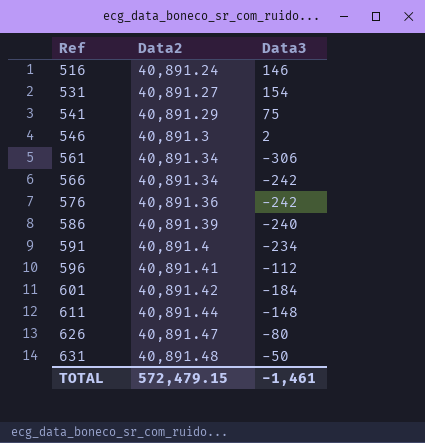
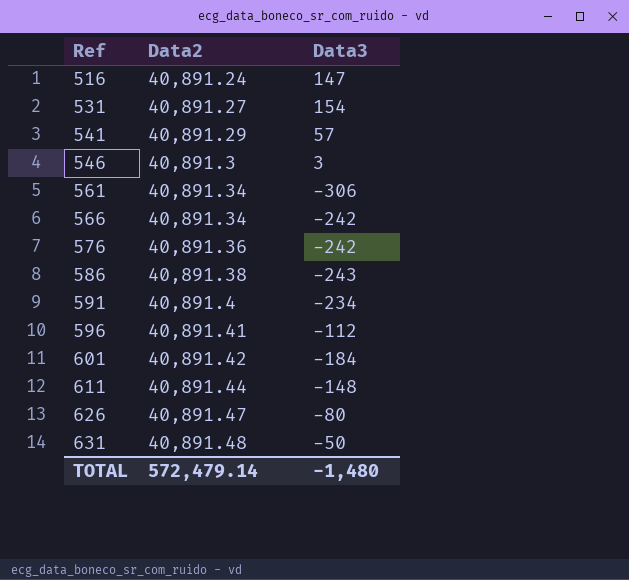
516 | Data3: 146 -> 147
541 | Data3: 75 -> 57
546 | Data3: 2 -> 3
586 | Data2: 40,891.39 -> 40,891.38
586 | Data3: -240 -> -243
TOTAL | Data2: 572,479.15 -> 572,479.14
TOTAL | Data3: -1,461 -> -1,480

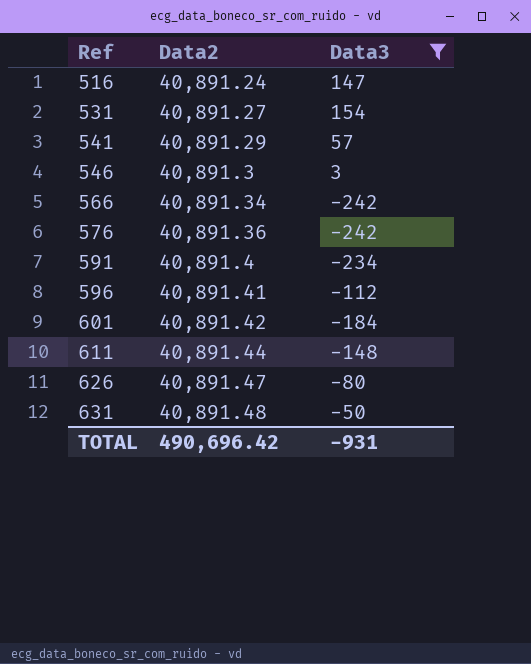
filter: none -> Data3 >= -242
TOTAL | Data2: 572,479.14 -> 490,696.42
TOTAL | Data3: -1,480 -> -931

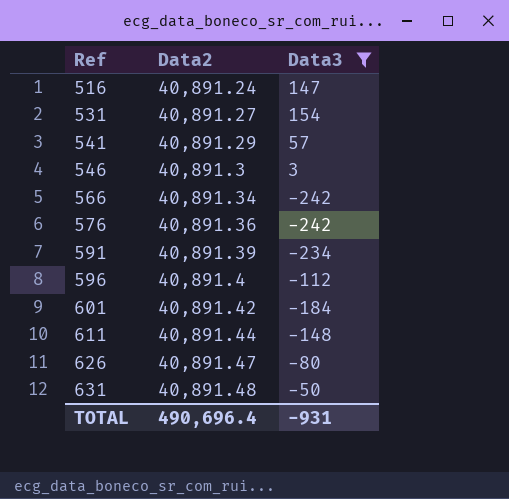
591 | Data2: 40,891.4 -> 40,891.39
596 | Data2: 40,891.41 -> 40,891.4
TOTAL | Data2: 490,696.42 -> 490,696.4

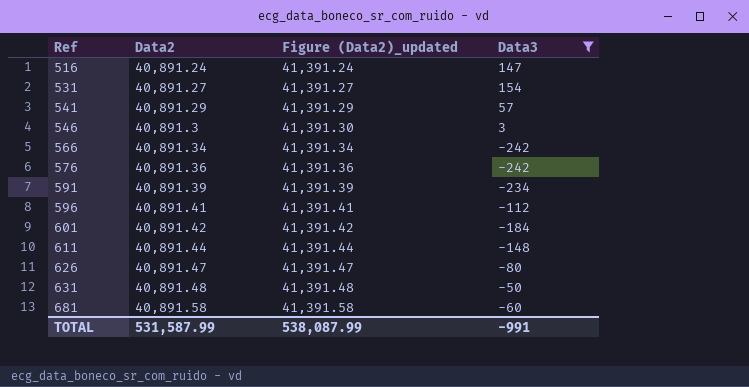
column Figure (Data2)_updated | formula: none -> [Data2] + 500
596 | Data2: 40,891.4 -> 40,891.41
row 681: none -> 40,891.58 | 41,391.58 | -60
TOTAL | Data2: 490,696.4 -> 531,587.99
TOTAL | Data3: -931 -> -991

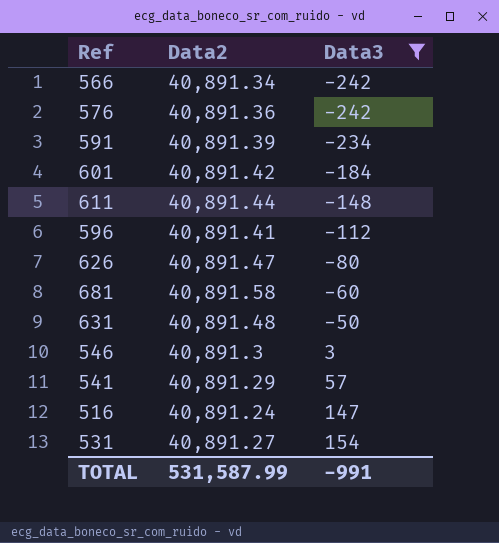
row order: Ref ascending -> Data3 ascending
column Figure (Data2)_updated | formula: [Data2] + 500 -> none

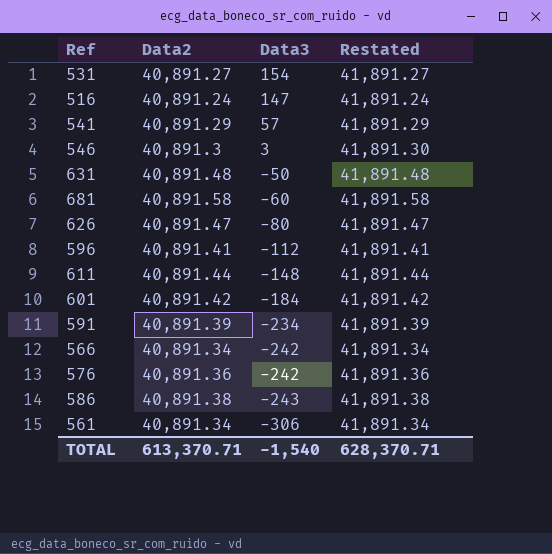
filter: Data3 >= -242 -> none
row order: Data3 ascending -> Data3 descending
column Restated | formula: none -> [Data2] + 1000
TOTAL | Data2: 531,587.99 -> 613,370.71
TOTAL | Data3: -991 -> -1,540

